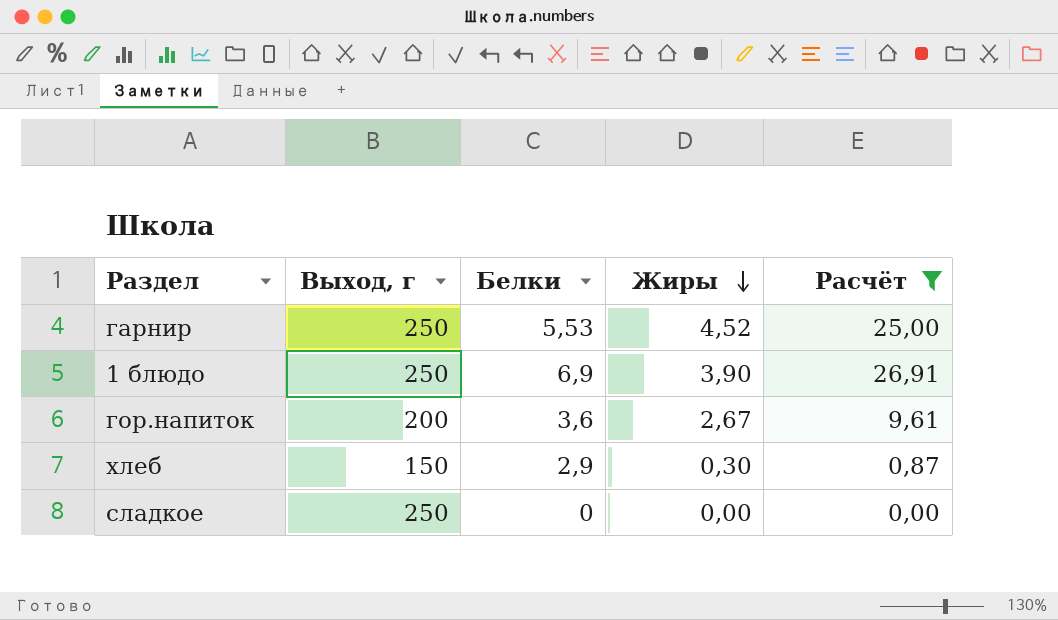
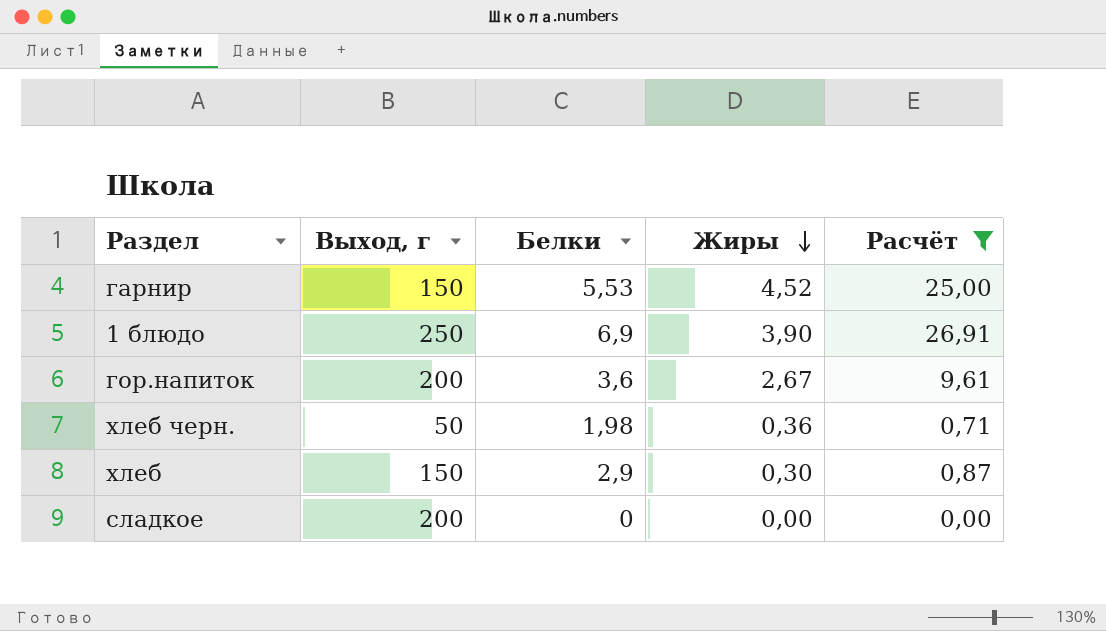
гарнир | Выход, г: 250 -> 150
row хлеб черн.: none -> 50 | 1,98 | 0,36 | 0,71
сладкое | Выход, г: 250 -> 200

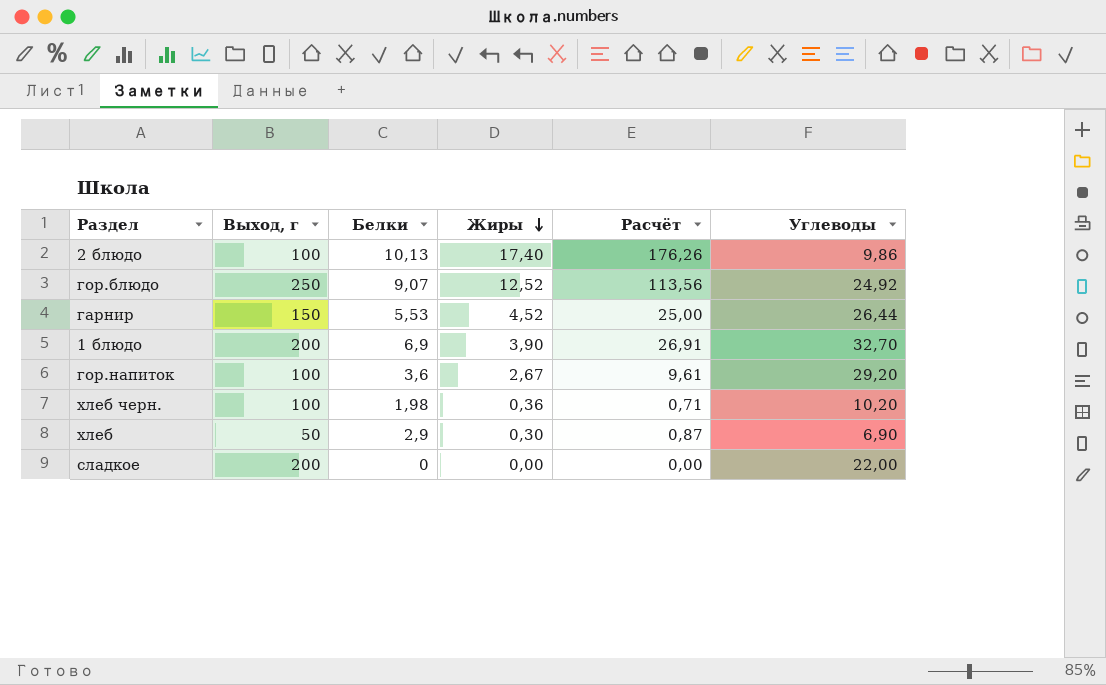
filter: Расчёт <= 26,91 -> none
column Углеводы | position: none -> 6
1 блюдо | Выход, г: 250 -> 200
гор.напиток | Выход, г: 200 -> 100
хлеб черн. | Выход, г: 50 -> 100
хлеб | Выход, г: 150 -> 50

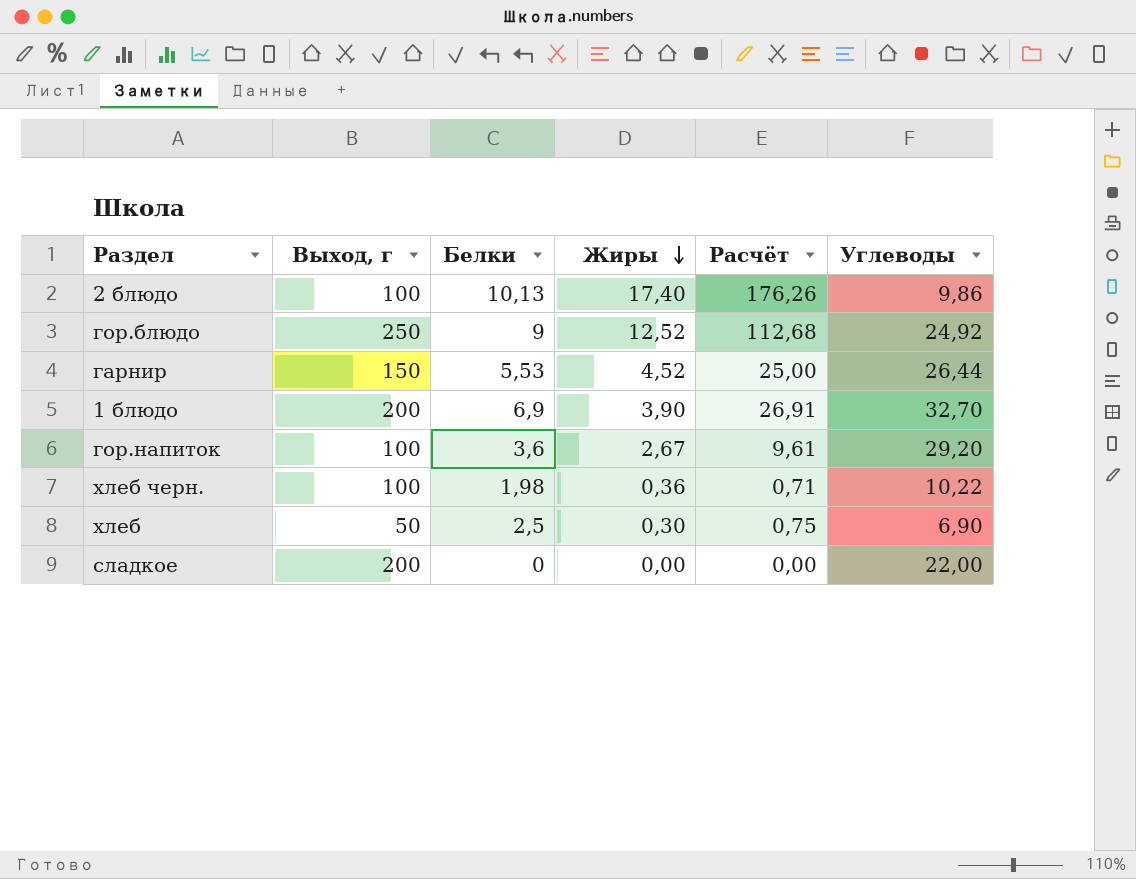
гор.блюдо | Белки: 9,07 -> 9
гор.блюдо | Расчёт: 113,56 -> 112,68
хлеб черн. | Углеводы: 10,20 -> 10,22
хлеб | Белки: 2,9 -> 2,5
хлеб | Расчёт: 0,87 -> 0,75

